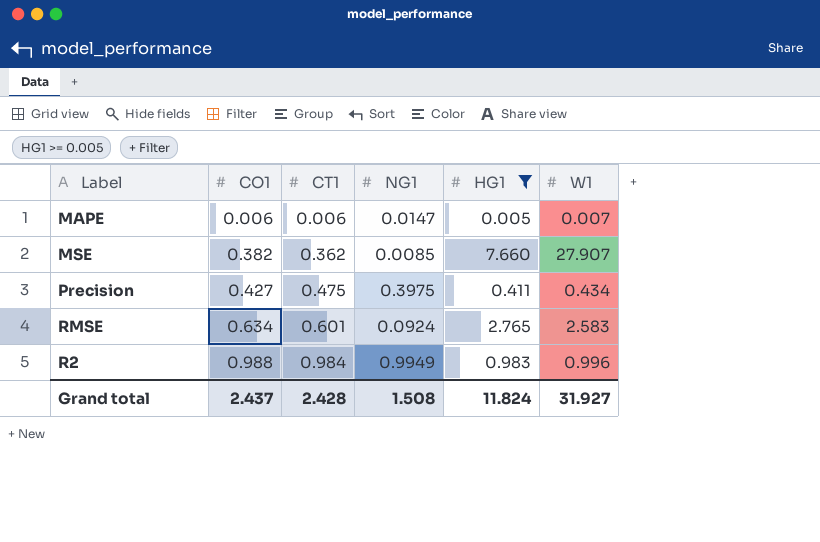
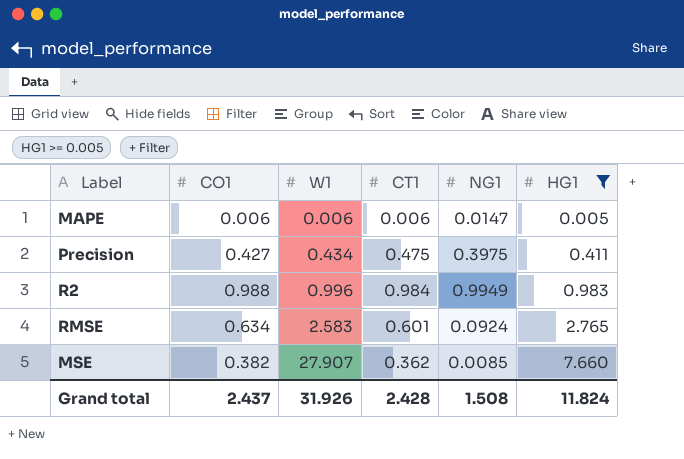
row order: CO1 ascending -> W1 ascending
column W1 | position: 6 -> 3
MAPE | W1: 0.007 -> 0.006
Grand total | W1: 31.927 -> 31.926

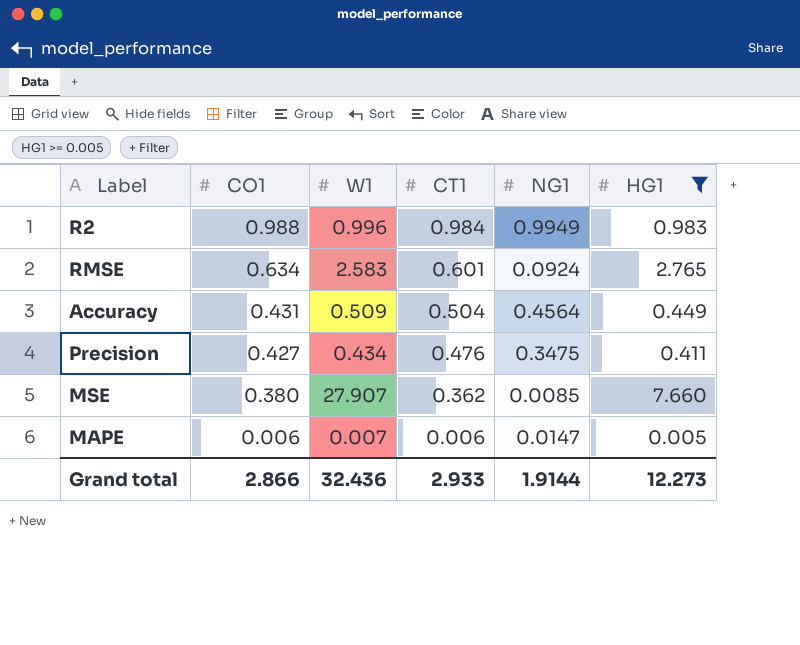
row order: W1 ascending -> CO1 descending
row Accuracy: none -> 0.431 | 0.509 | 0.504 | 0.4564 | 0.449
Precision | CT1: 0.475 -> 0.476
Precision | NG1: 0.3975 -> 0.3475
MSE | CO1: 0.382 -> 0.380
MAPE | W1: 0.006 -> 0.007
Grand total | CO1: 2.437 -> 2.866
Grand total | W1: 31.926 -> 32.436
Grand total | CT1: 2.428 -> 2.933
Grand total | NG1: 1.508 -> 1.9144
Grand total | HG1: 11.824 -> 12.273

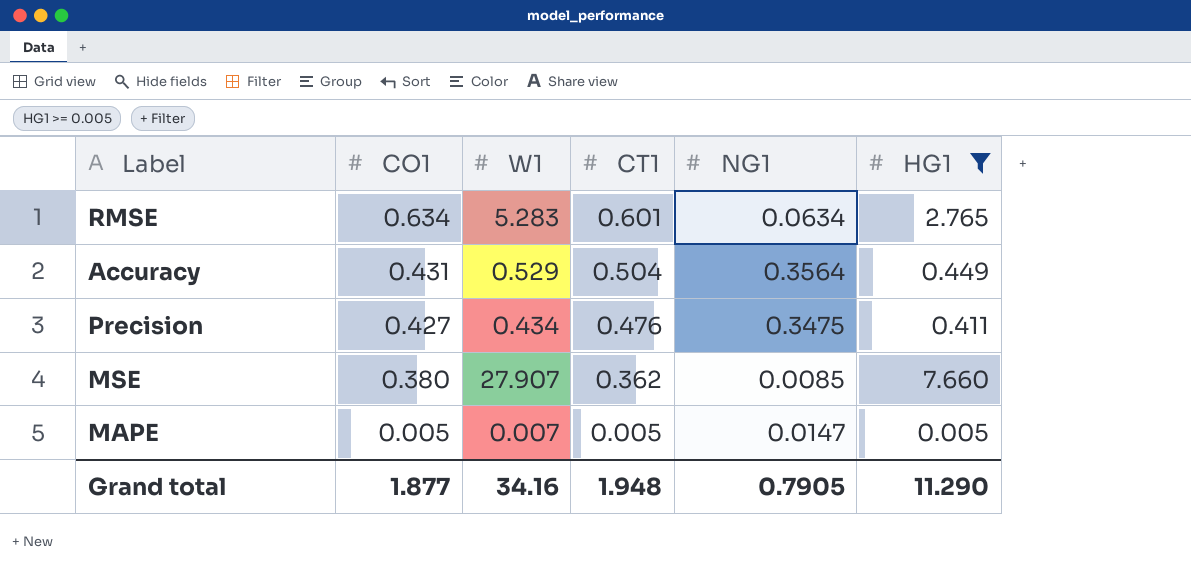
row R2: 0.988 | 0.996 | 0.984 | 0.9949 | 0.983 -> none
RMSE | W1: 2.583 -> 5.283
RMSE | NG1: 0.0924 -> 0.0634
Accuracy | W1: 0.509 -> 0.529
Accuracy | NG1: 0.4564 -> 0.3564
MAPE | CO1: 0.006 -> 0.005
MAPE | CT1: 0.006 -> 0.005
Grand total | CO1: 2.866 -> 1.877
Grand total | W1: 32.436 -> 34.16
Grand total | CT1: 2.933 -> 1.948
Grand total | NG1: 1.9144 -> 0.7905
Grand total | HG1: 12.273 -> 11.290

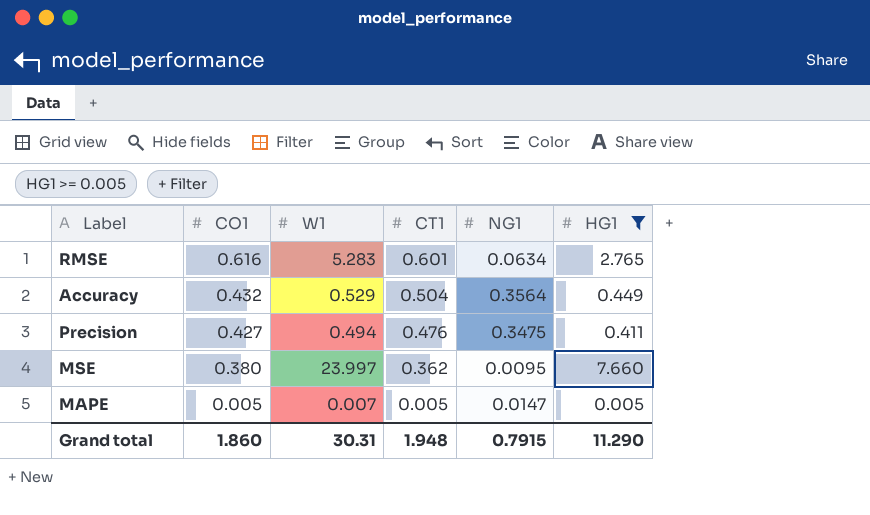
RMSE | CO1: 0.634 -> 0.616
Accuracy | CO1: 0.431 -> 0.432
Precision | W1: 0.434 -> 0.494
MSE | W1: 27.907 -> 23.997
MSE | NG1: 0.0085 -> 0.0095
Grand total | CO1: 1.877 -> 1.860
Grand total | W1: 34.16 -> 30.31
Grand total | NG1: 0.7905 -> 0.7915

